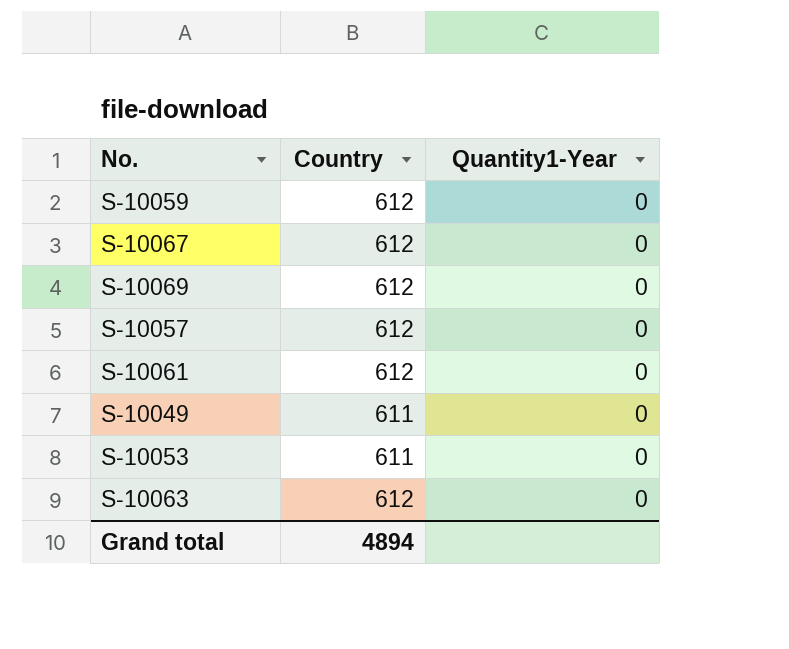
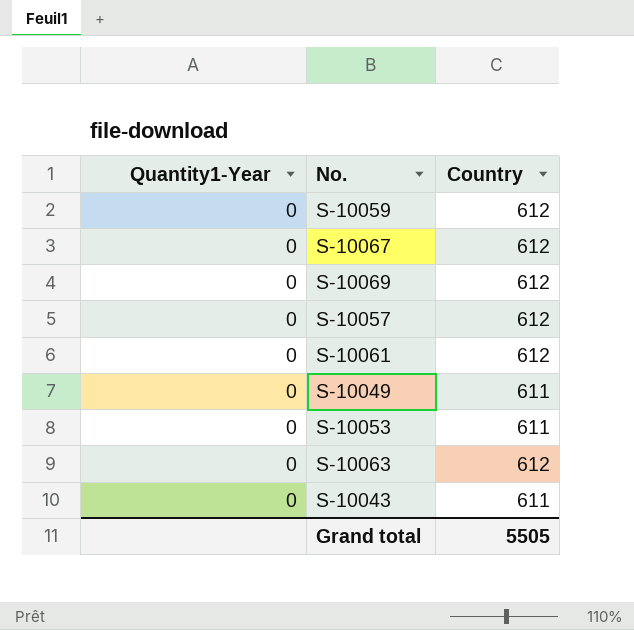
column Quantity1-Year | position: 3 -> 1
row S-10043: none -> 0 | 611
Grand total | Country: 4894 -> 5505

